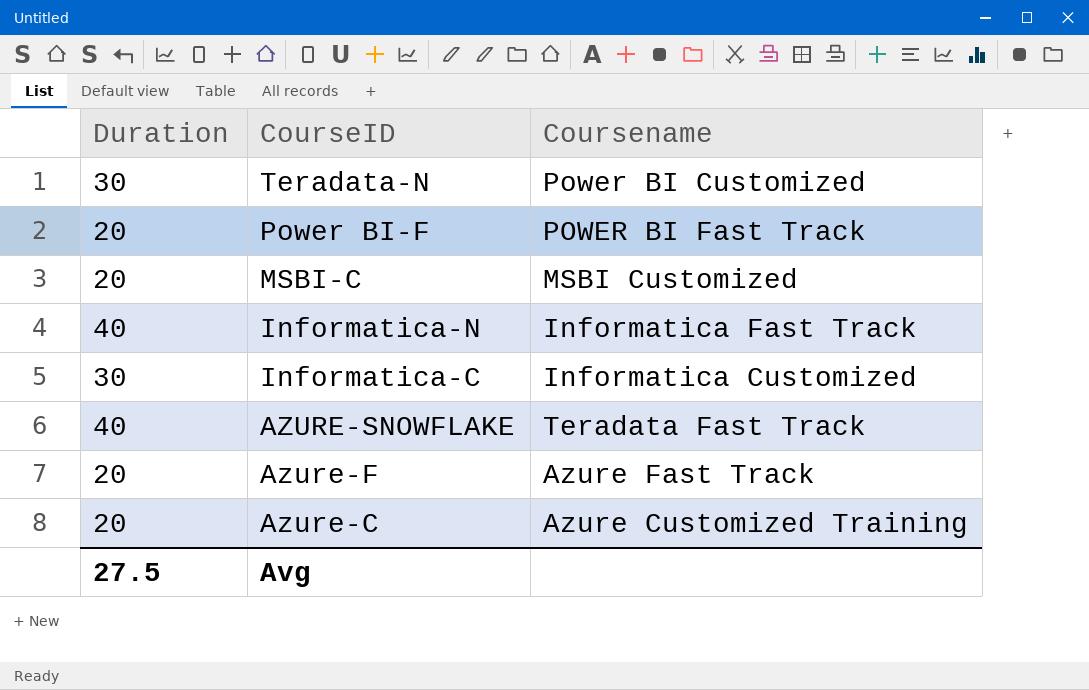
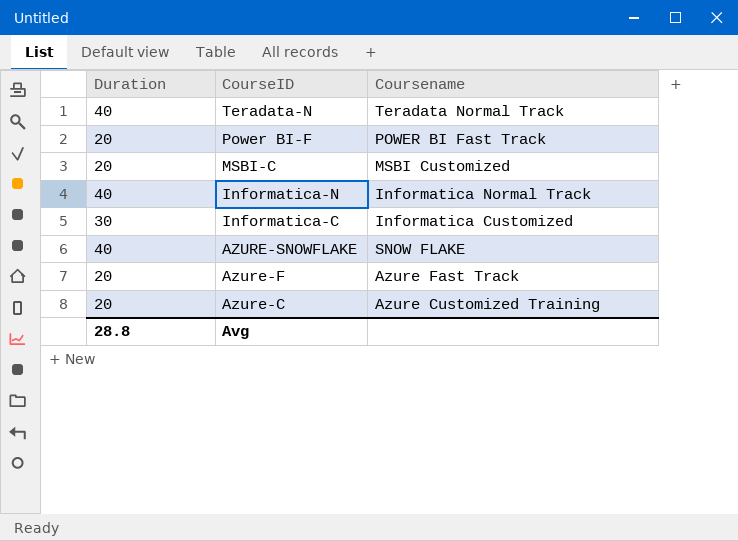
Teradata-N | Duration: 30 -> 40
Teradata-N | Coursename: Power BI Customized -> Teradata Normal Track
Informatica-N | Coursename: Informatica Fast Track -> Informatica Normal Track
AZURE-SNOWFLAKE | Coursename: Teradata Fast Track -> SNOW FLAKE
Avg | Duration: 27.5 -> 28.8

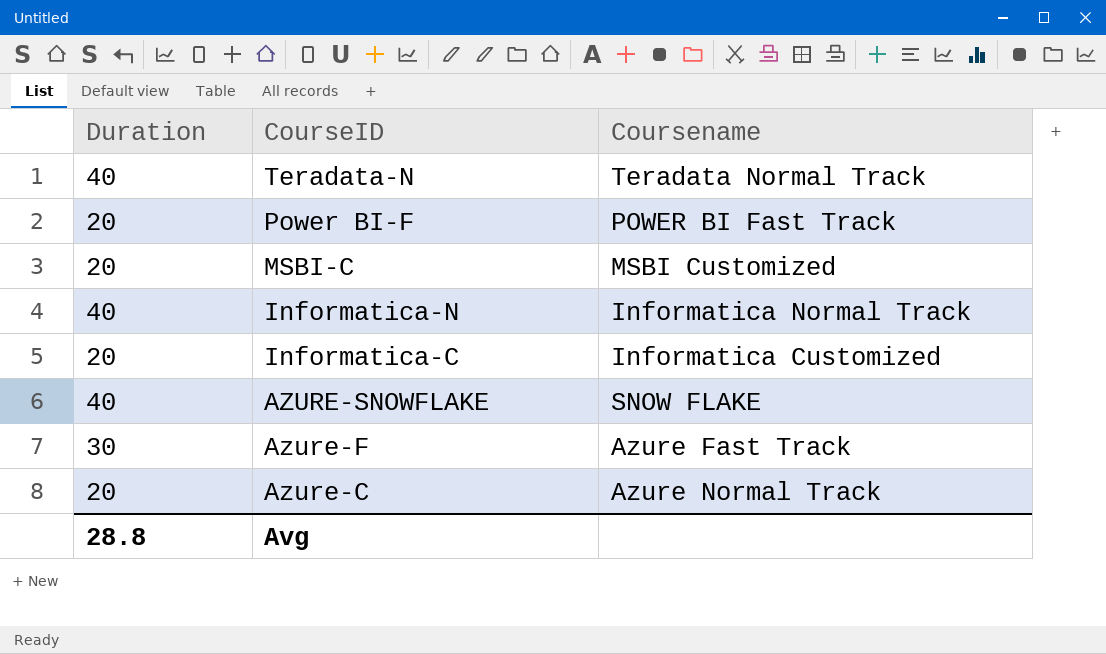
Informatica-C | Duration: 30 -> 20
Azure-F | Duration: 20 -> 30
Azure-C | Coursename: Azure Customized Training -> Azure Normal Track

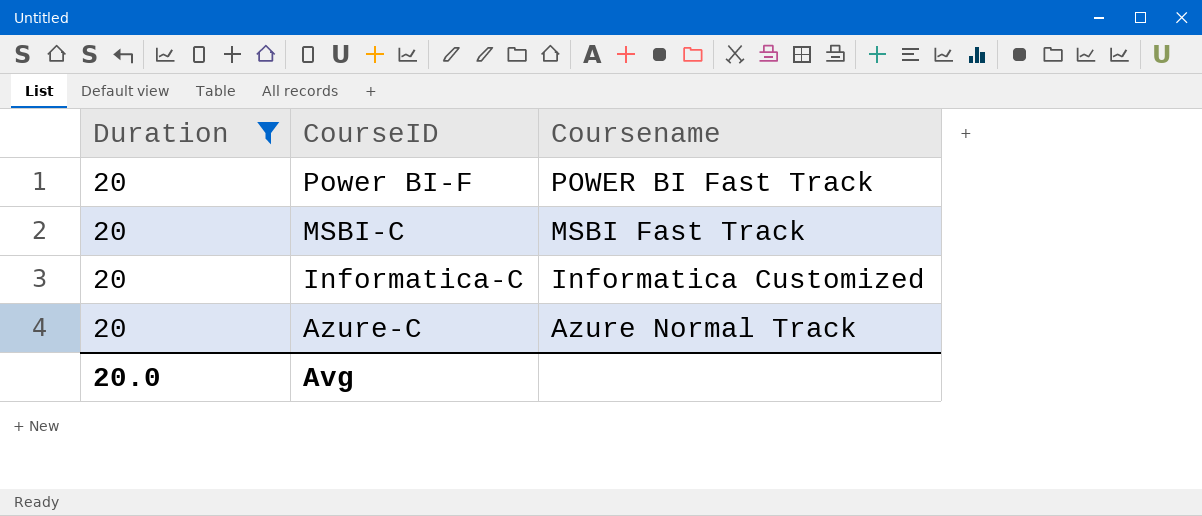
filter: none -> Duration = 20
MSBI-C | Coursename: MSBI Customized -> MSBI Fast Track
Avg | Duration: 28.8 -> 20.0

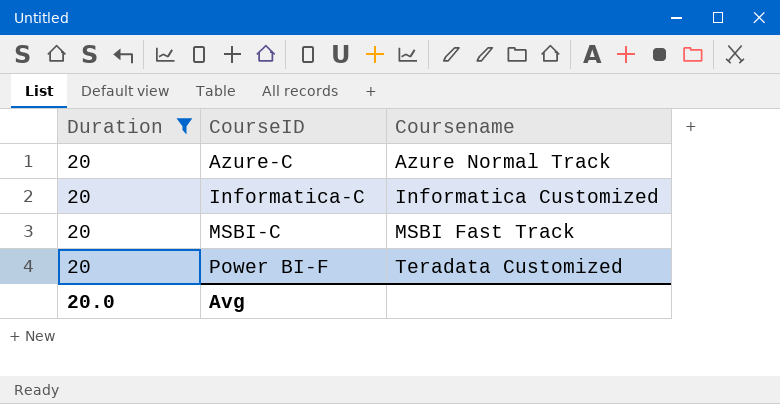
row order: CourseID descending -> CourseID ascending
Power BI-F | Coursename: POWER BI Fast Track -> Teradata Customized

